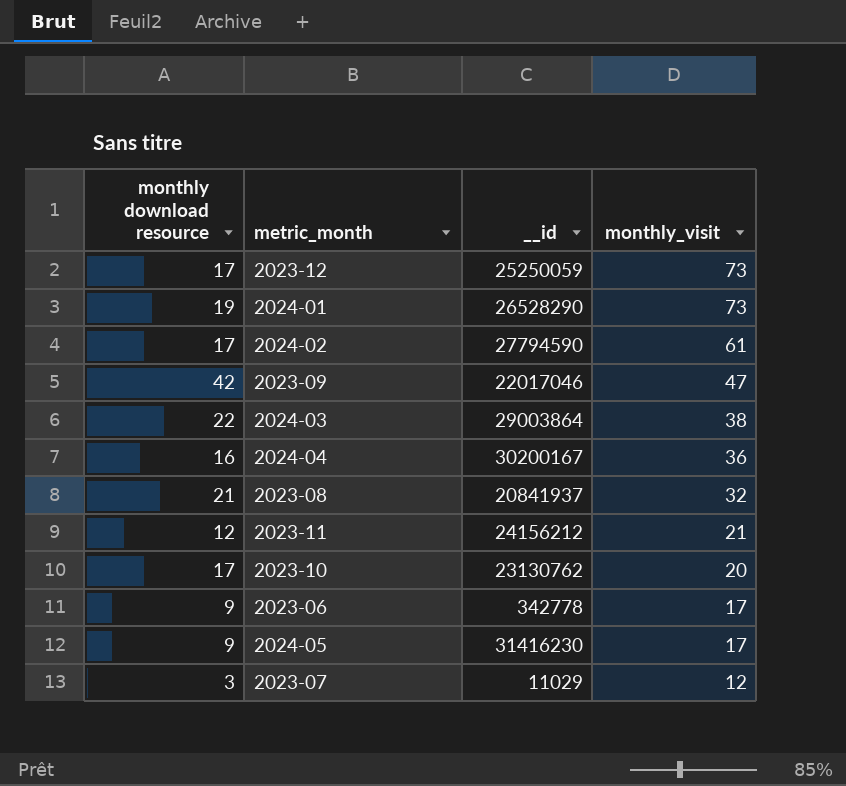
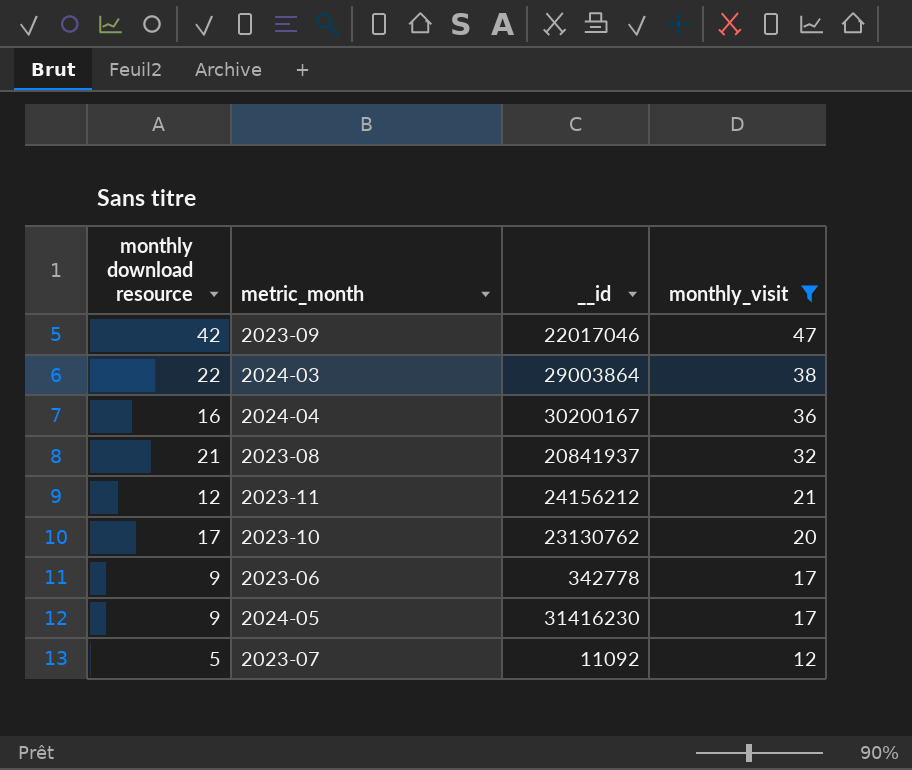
filter: none -> monthly_visit <= 47
2023-07 | monthly download resource: 3 -> 5
2023-07 | __id: 11029 -> 11092

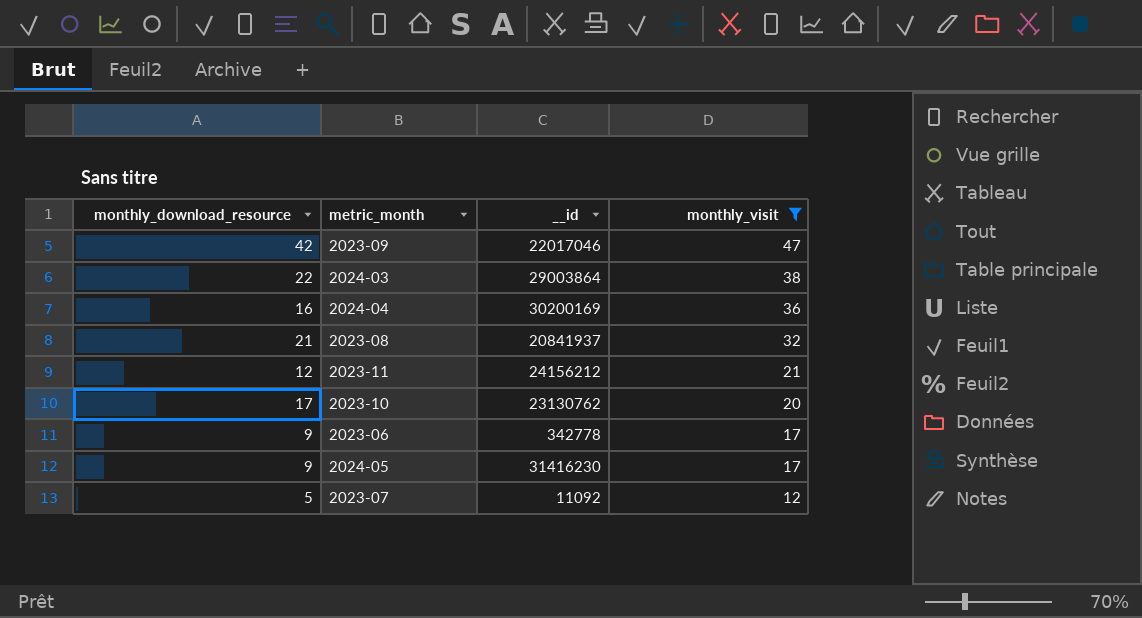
column name: monthly download resource -> monthly_download_resource
2024-04 | __id: 30200167 -> 30200169

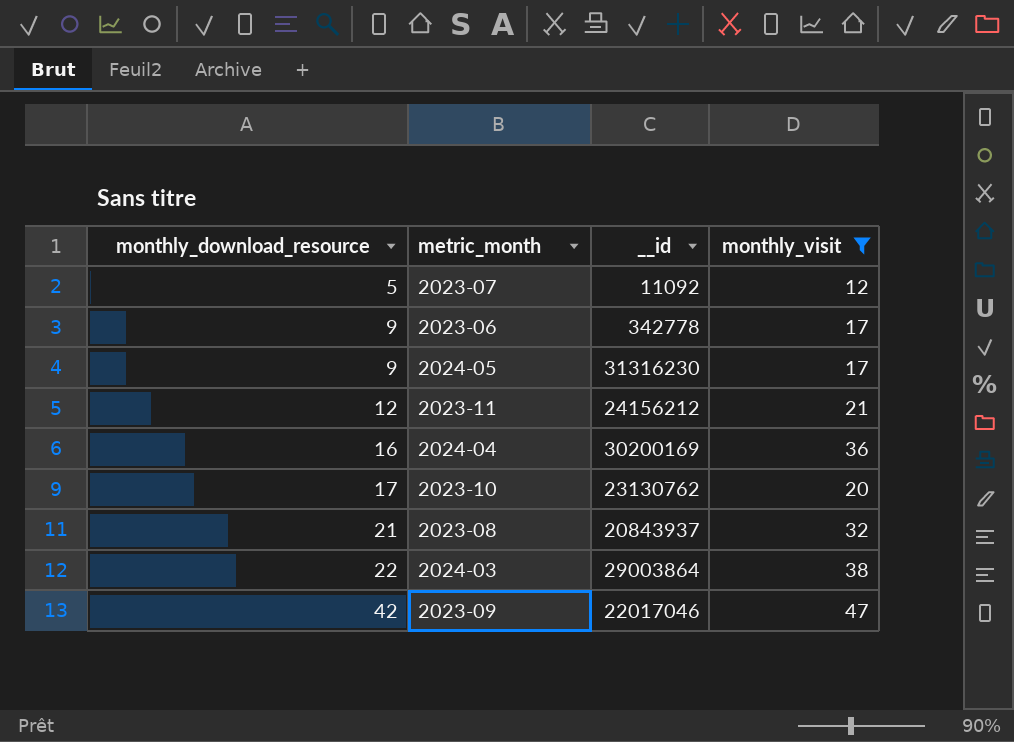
row order: monthly_visit descending -> monthly_download_resource ascending
2024-05 | __id: 31416230 -> 31316230
2023-08 | __id: 20841937 -> 20843937

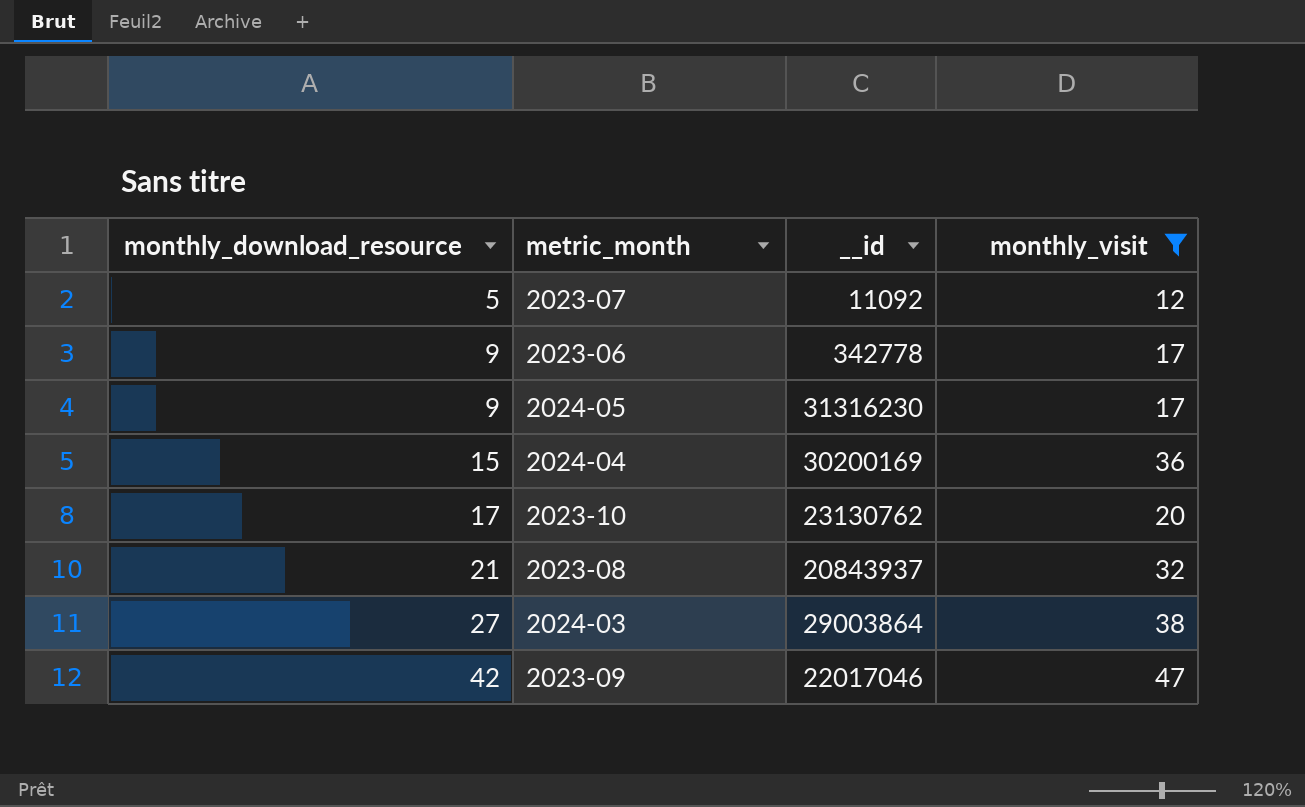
row 2023-11: 12 | 24156212 | 21 -> none
2024-04 | monthly_download_resource: 16 -> 15
2024-03 | monthly_download_resource: 22 -> 27

